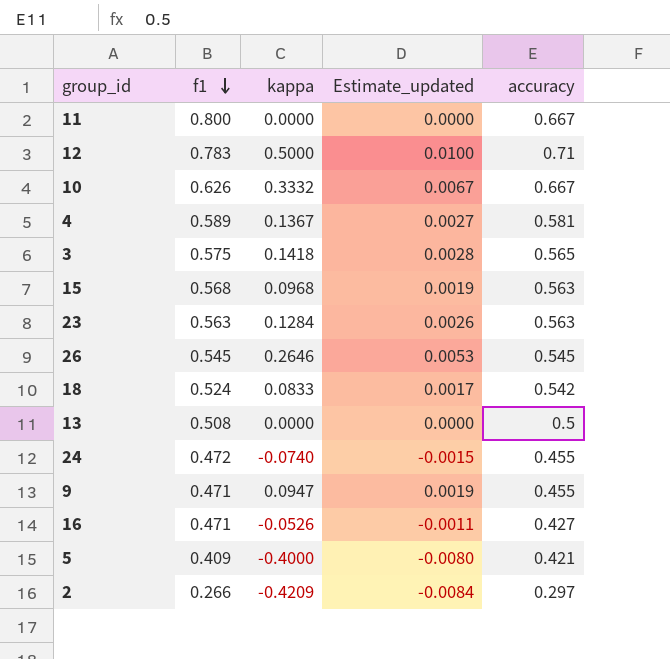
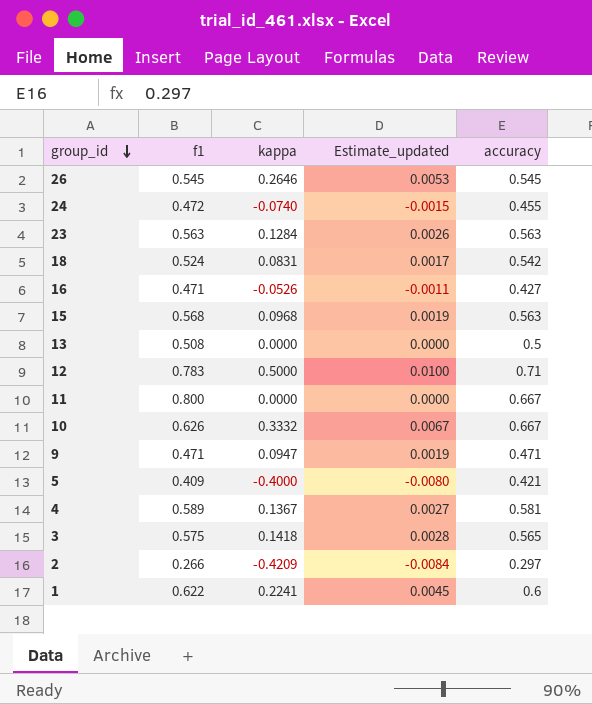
row order: f1 descending -> group_id descending
18 | kappa: 0.0833 -> 0.0831
9 | accuracy: 0.455 -> 0.471
row 1: none -> 0.622 | 0.2241 | 0.0045 | 0.6

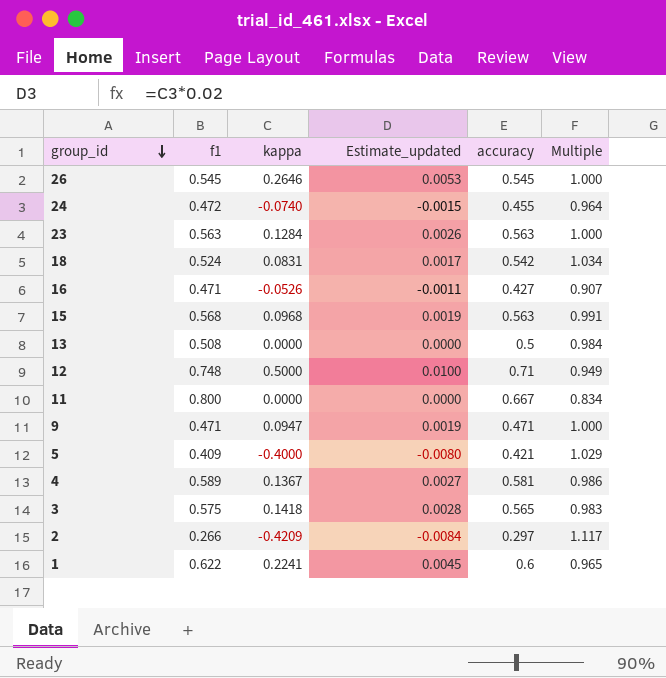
column Multiple | formula: none -> [accuracy] / [f1]
row 10: 0.626 | 0.3332 | 0.0067 | 0.667 -> none
12 | f1: 0.783 -> 0.748

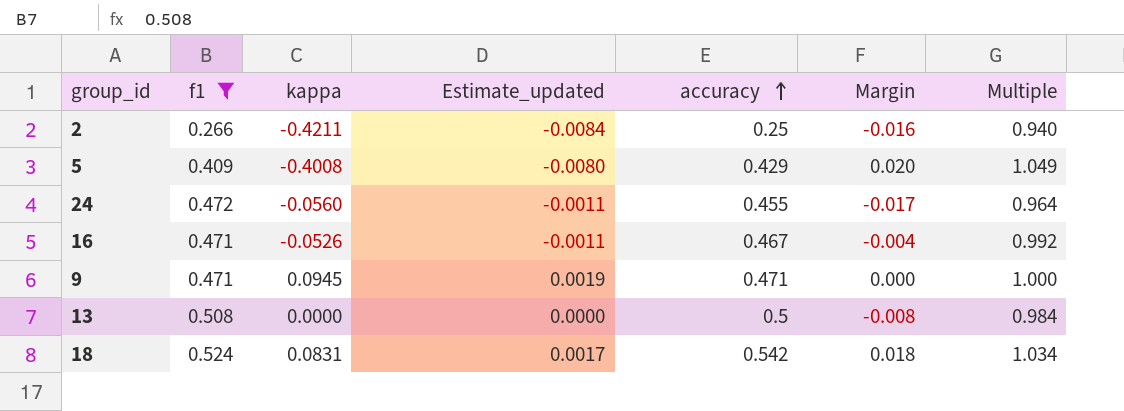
filter: none -> f1 <= 0.524
row order: group_id descending -> accuracy ascending
column Margin | formula: none -> [accuracy] - [f1]
2 | kappa: -0.4209 -> -0.4211
2 | accuracy: 0.297 -> 0.25
2 | Multiple: 1.117 -> 0.940
5 | kappa: -0.4000 -> -0.4008
5 | accuracy: 0.421 -> 0.429
5 | Multiple: 1.029 -> 1.049
24 | kappa: -0.0740 -> -0.0560
24 | Estimate_updated: -0.0015 -> -0.0011
16 | accuracy: 0.427 -> 0.467
16 | Multiple: 0.907 -> 0.992
9 | kappa: 0.0947 -> 0.0945

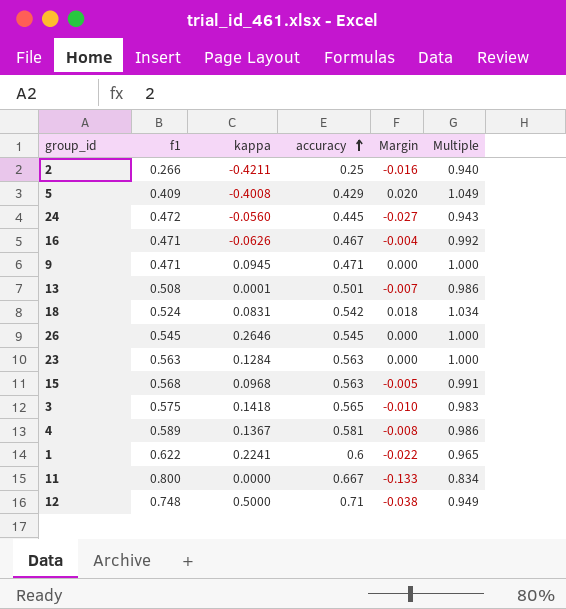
filter: f1 <= 0.524 -> none
column Estimate_updated | formula: [kappa] * 0.02 -> none
24 | accuracy: 0.455 -> 0.445
24 | Margin: -0.017 -> -0.027
24 | Multiple: 0.964 -> 0.943
16 | kappa: -0.0526 -> -0.0626
13 | kappa: 0.0000 -> 0.0001
13 | accuracy: 0.5 -> 0.501
13 | Margin: -0.008 -> -0.007
13 | Multiple: 0.984 -> 0.986

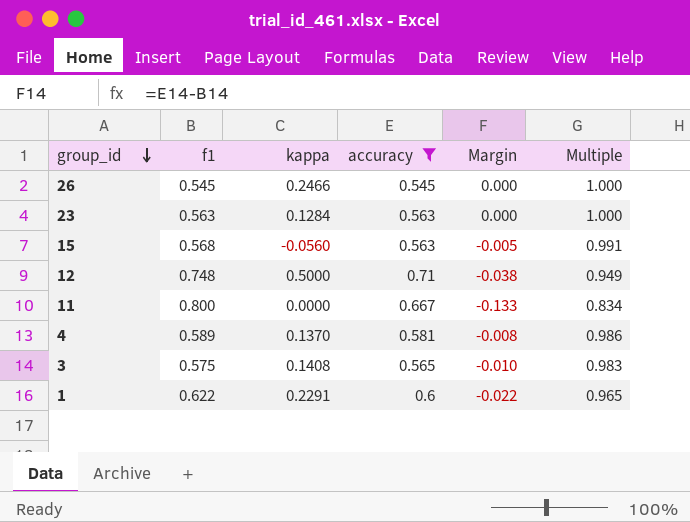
filter: none -> accuracy >= 0.545
row order: accuracy ascending -> group_id descending
26 | kappa: 0.2646 -> 0.2466
15 | kappa: 0.0968 -> -0.0560
4 | kappa: 0.1367 -> 0.1370
3 | kappa: 0.1418 -> 0.1408
1 | kappa: 0.2241 -> 0.2291

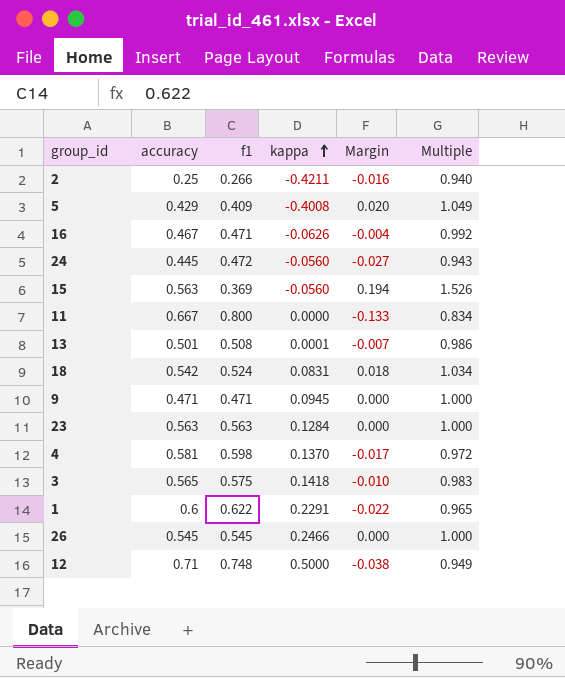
filter: accuracy >= 0.545 -> none
row order: group_id descending -> kappa ascending
column accuracy | position: 4 -> 2
15 | f1: 0.568 -> 0.369
15 | Margin: -0.005 -> 0.194
15 | Multiple: 0.991 -> 1.526
4 | f1: 0.589 -> 0.598
4 | Margin: -0.008 -> -0.017
4 | Multiple: 0.986 -> 0.972
3 | kappa: 0.1408 -> 0.1418

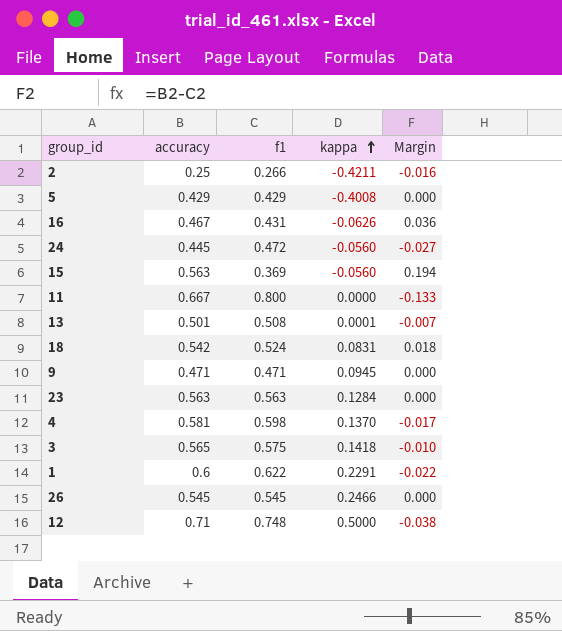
column Multiple | formula: [accuracy] / [f1] -> none
5 | f1: 0.409 -> 0.429
5 | Margin: 0.020 -> 0.000
16 | f1: 0.471 -> 0.431
16 | Margin: -0.004 -> 0.036

